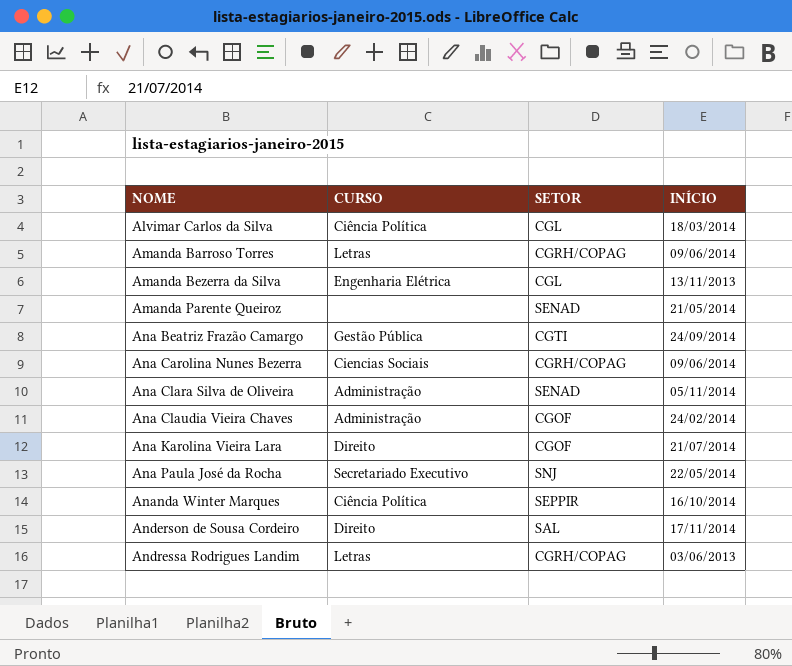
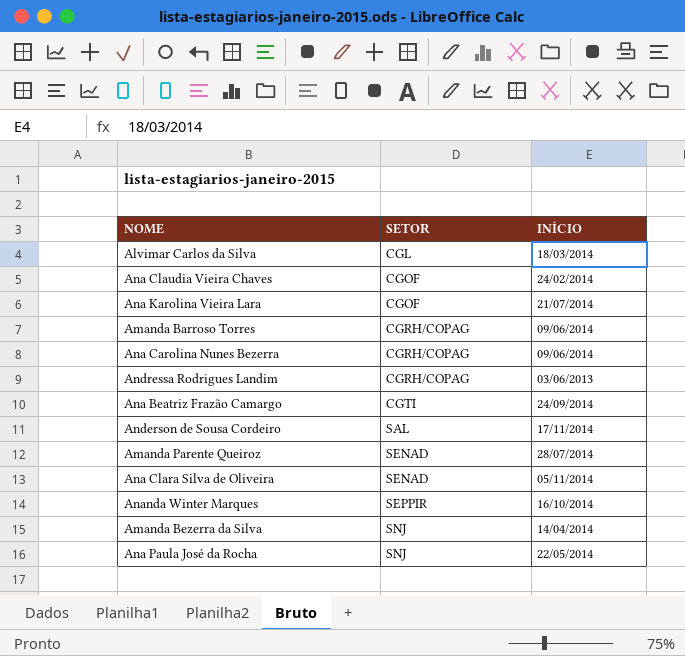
row order: NOME ascending -> SETOR ascending
column CURSO | position: 2 -> none
Amanda Parente Queiroz | INÍCIO: 21/05/2014 -> 28/07/2014
Amanda Bezerra da Silva | SETOR: CGL -> SNJ
Amanda Bezerra da Silva | INÍCIO: 13/11/2013 -> 14/04/2014

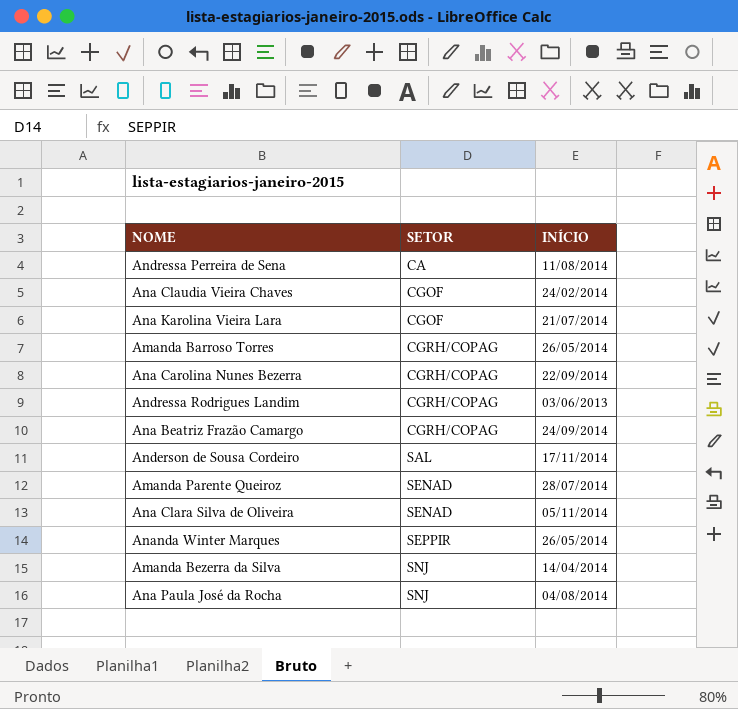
row Alvimar Carlos da Silva: CGL | 18/03/2014 -> none
row Andressa Perreira de Sena: none -> CA | 11/08/2014
Amanda Barroso Torres | INÍCIO: 09/06/2014 -> 26/05/2014
Ana Carolina Nunes Bezerra | INÍCIO: 09/06/2014 -> 22/09/2014
Ana Beatriz Frazão Camargo | SETOR: CGTI -> CGRH/COPAG
Ananda Winter Marques | INÍCIO: 16/10/2014 -> 26/05/2014
Ana Paula José da Rocha | INÍCIO: 22/05/2014 -> 04/08/2014

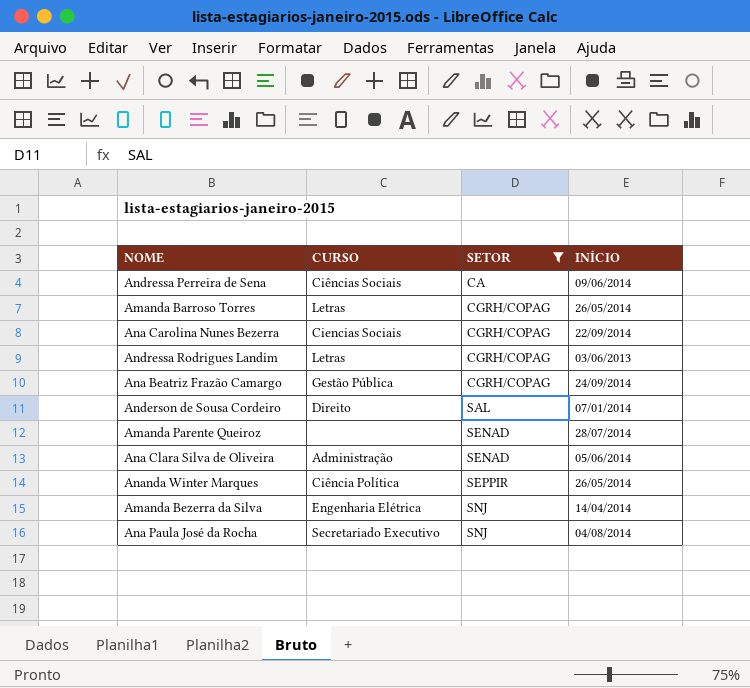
filter: none -> SETOR != CGOF
column CURSO | position: none -> 2
Andressa Perreira de Sena | INÍCIO: 11/08/2014 -> 09/06/2014
Anderson de Sousa Cordeiro | INÍCIO: 17/11/2014 -> 07/01/2014
Ana Clara Silva de Oliveira | INÍCIO: 05/11/2014 -> 05/06/2014

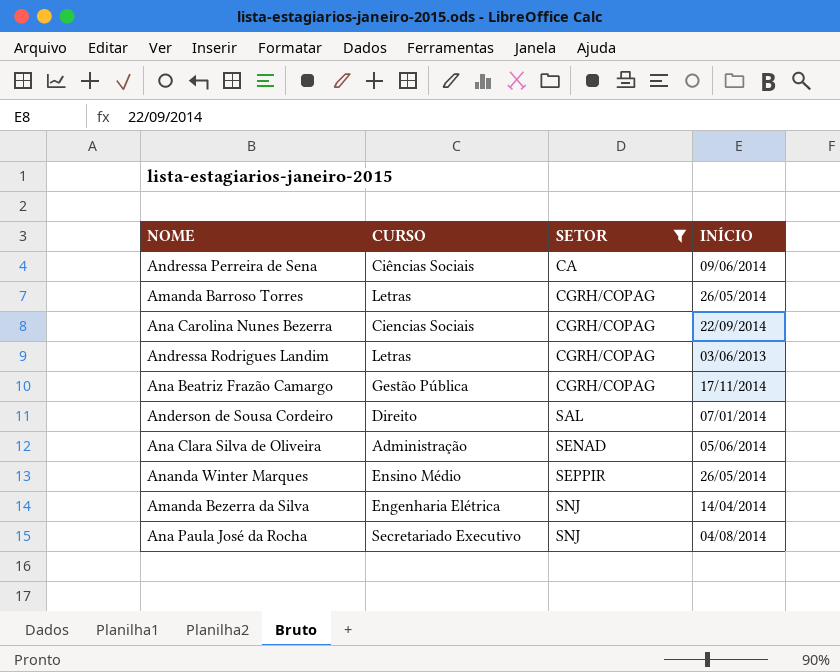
row Amanda Parente Queiroz: none | SENAD | 28/07/2014 -> none
Ana Beatriz Frazão Camargo | INÍCIO: 24/09/2014 -> 17/11/2014
Ananda Winter Marques | CURSO: Ciência Política -> Ensino Médio

